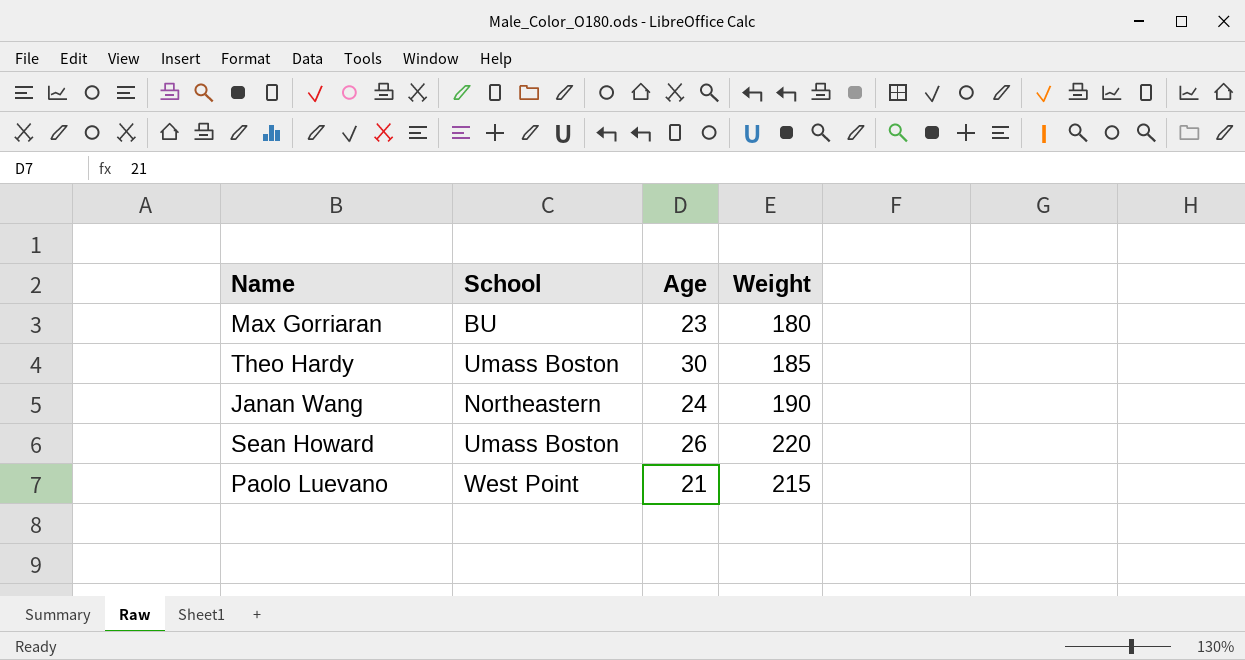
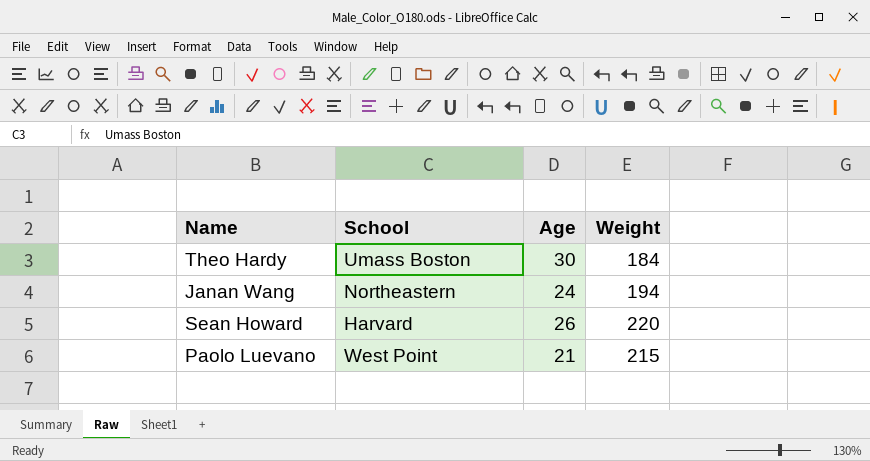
row Max Gorriaran: BU | 23 | 180 -> none
Theo Hardy | Weight: 185 -> 184
Janan Wang | Weight: 190 -> 194
Sean Howard | School: Umass Boston -> Harvard

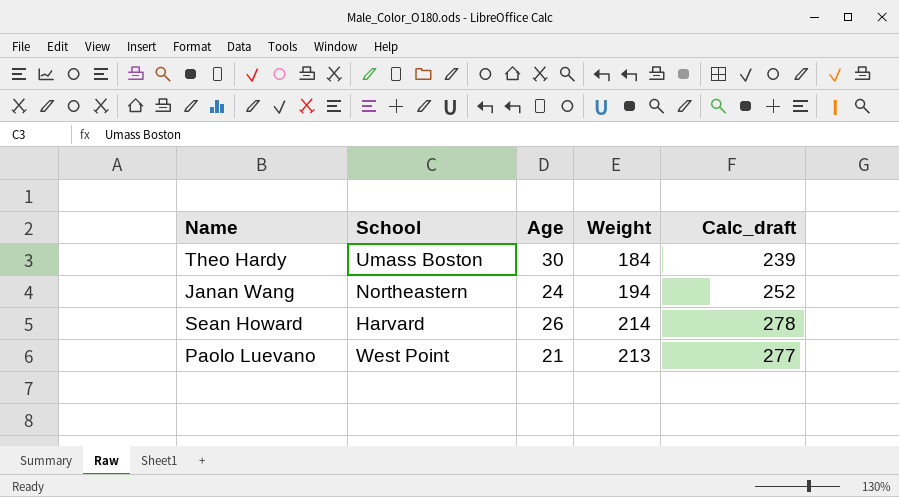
column Calc_draft | formula: none -> [Weight] * 1.3
Sean Howard | Weight: 220 -> 214
Paolo Luevano | Weight: 215 -> 213

